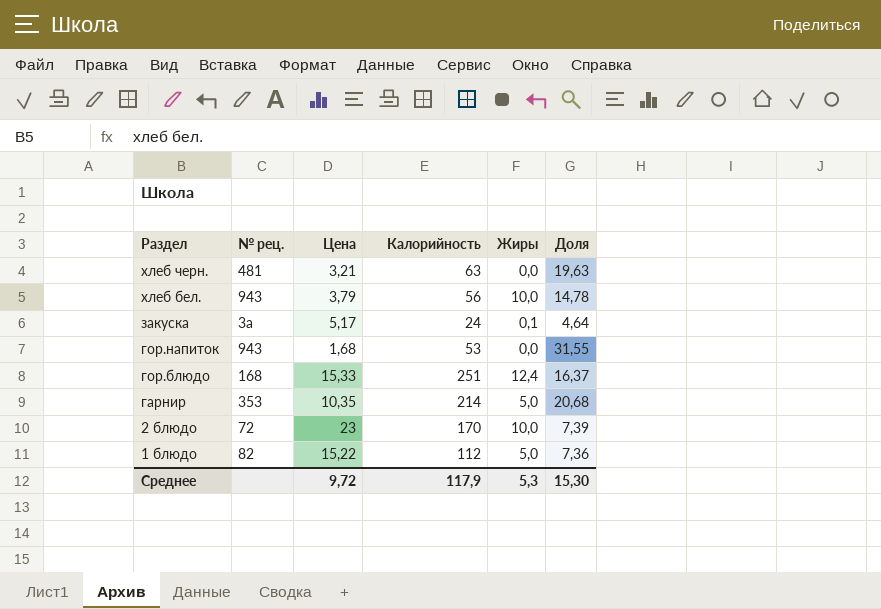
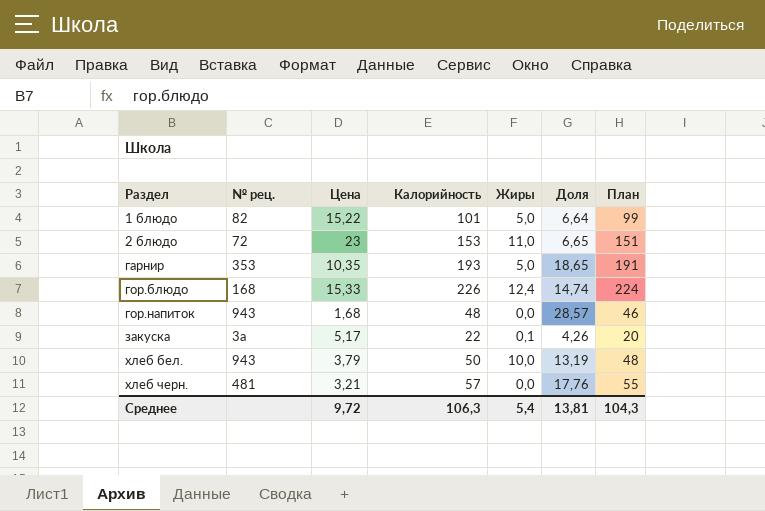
row order: Раздел descending -> Раздел ascending
column План | formula: none -> [Калорийность] - 2
1 блюдо | Калорийность: 112 -> 101
1 блюдо | Доля: 7,36 -> 6,64
2 блюдо | Калорийность: 170 -> 153
2 блюдо | Жиры: 10,0 -> 11,0
2 блюдо | Доля: 7,39 -> 6,65
гарнир | Калорийность: 214 -> 193
гарнир | Доля: 20,68 -> 18,65
гор.блюдо | Калорийность: 251 -> 226
гор.блюдо | Доля: 16,37 -> 14,74
гор.напиток | Калорийность: 53 -> 48
гор.напиток | Доля: 31,55 -> 28,57
закуска | Калорийность: 24 -> 22
закуска | Доля: 4,64 -> 4,26
хлеб бел. | Калорийность: 56 -> 50
хлеб бел. | Доля: 14,78 -> 13,19
хлеб черн. | Калорийность: 63 -> 57
хлеб черн. | Доля: 19,63 -> 17,76
Среднее | Калорийность: 117,9 -> 106,3
Среднее | Жиры: 5,3 -> 5,4
Среднее | Доля: 15,30 -> 13,81

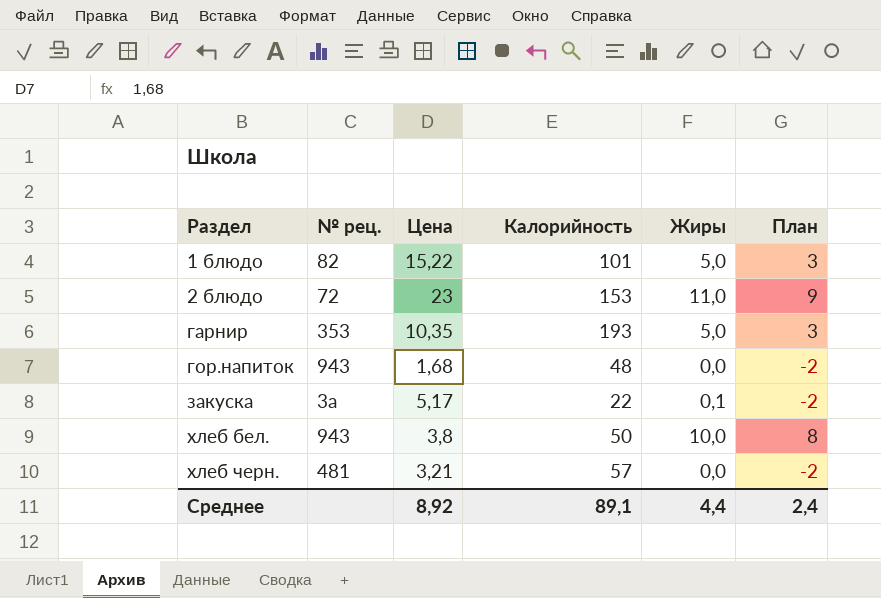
column Доля | formula: [Калорийность] / [Цена] -> none
column План | formula: [Калорийность] - 2 -> [Жиры] - 2
row гор.блюдо: 168 | 15,33 | 226 | 12,4 | 14,74 | 224 -> none
хлеб бел. | Цена: 3,79 -> 3,8
Среднее | Цена: 9,72 -> 8,92
Среднее | Калорийность: 106,3 -> 89,1
Среднее | Жиры: 5,4 -> 4,4
Среднее | План: 104,3 -> 2,4

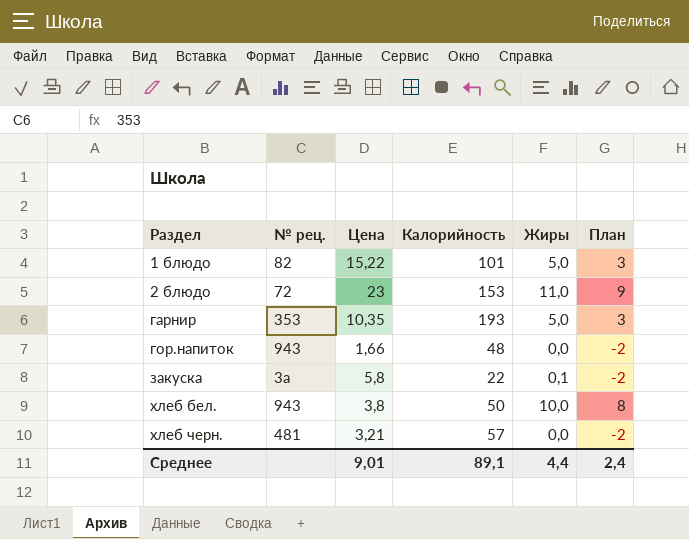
гор.напиток | Цена: 1,68 -> 1,66
закуска | Цена: 5,17 -> 5,8
Среднее | Цена: 8,92 -> 9,01

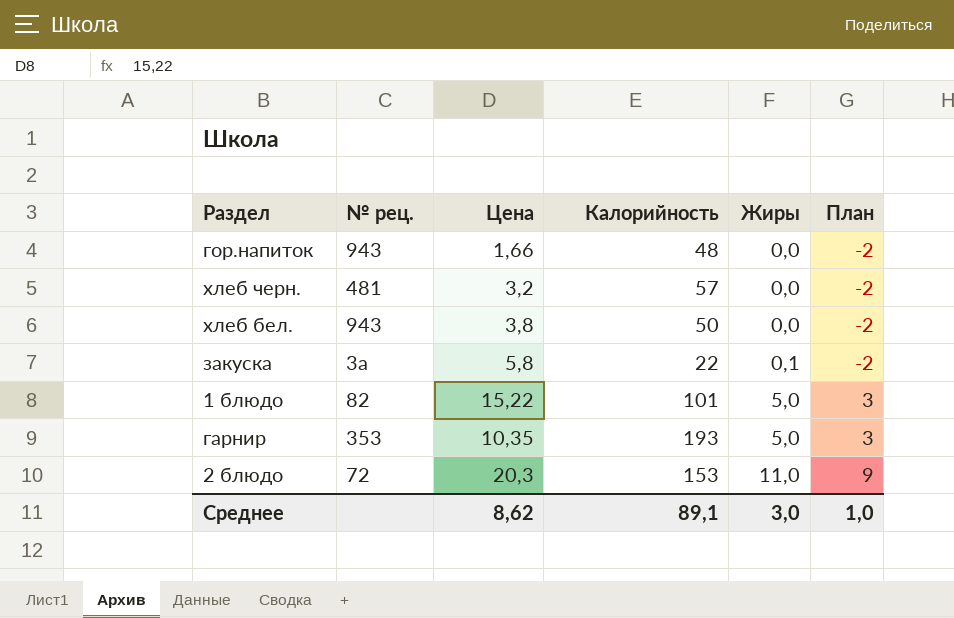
row order: Раздел ascending -> Жиры ascending
хлеб черн. | Цена: 3,21 -> 3,2
хлеб бел. | Жиры: 10,0 -> 0,0
хлеб бел. | План: 8 -> -2
2 блюдо | Цена: 23 -> 20,3
Среднее | Цена: 9,01 -> 8,62
Среднее | Жиры: 4,4 -> 3,0
Среднее | План: 2,4 -> 1,0

